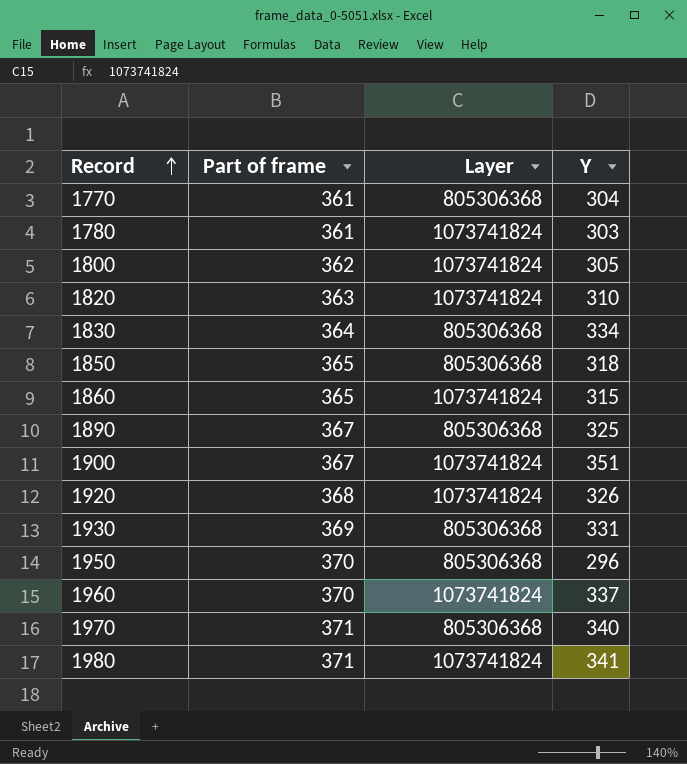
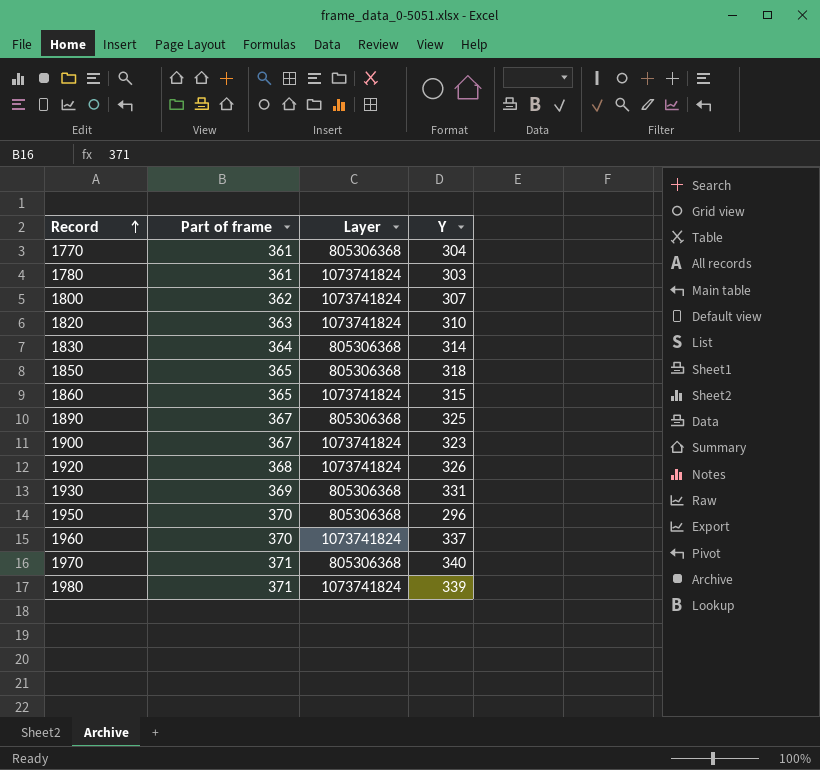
1800 | Y: 305 -> 307
1830 | Y: 334 -> 314
1900 | Y: 351 -> 323
1980 | Y: 341 -> 339

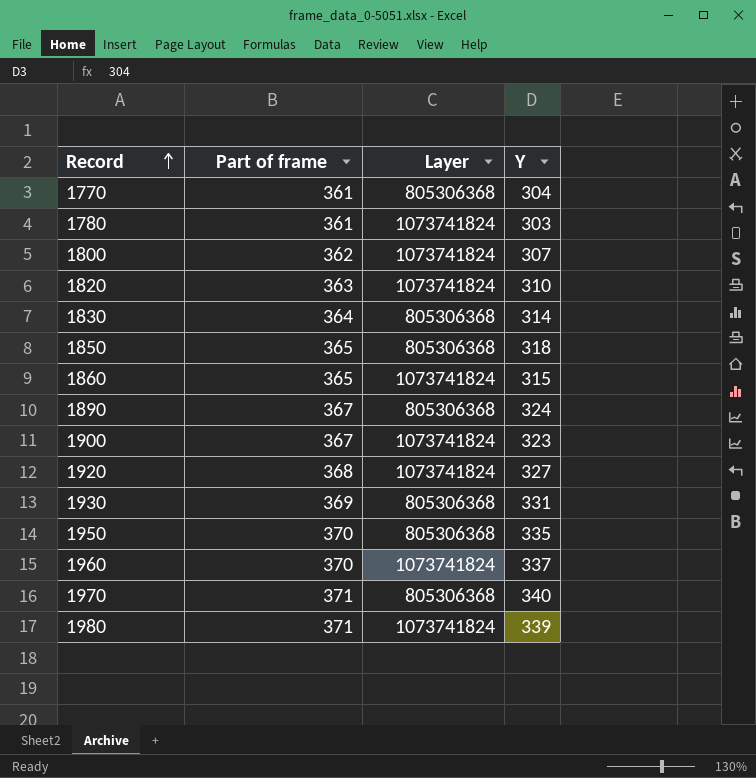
1890 | Y: 325 -> 324
1920 | Y: 326 -> 327
1950 | Y: 296 -> 335

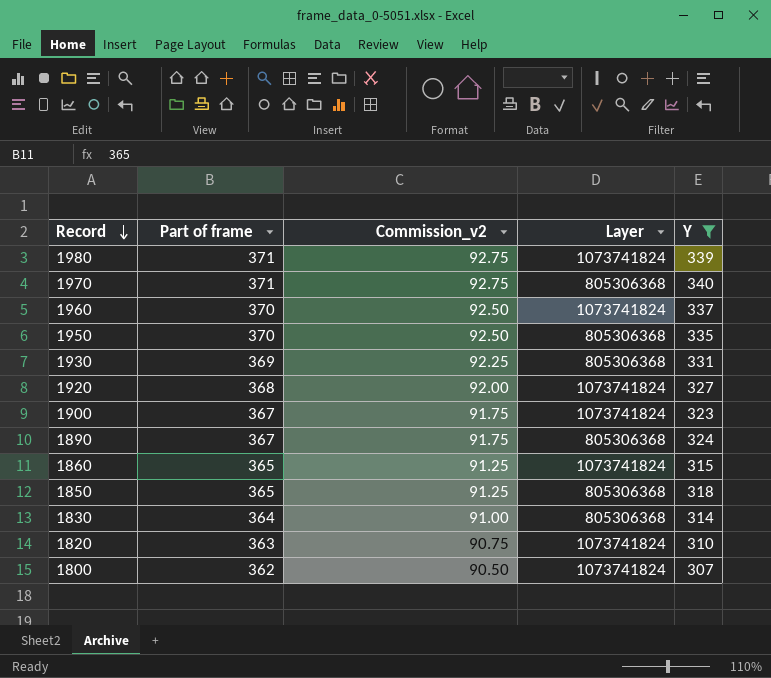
filter: none -> Y >= 307
row order: Record ascending -> Record descending
column Commission_v2 | formula: none -> [Part of frame] * 0.25

